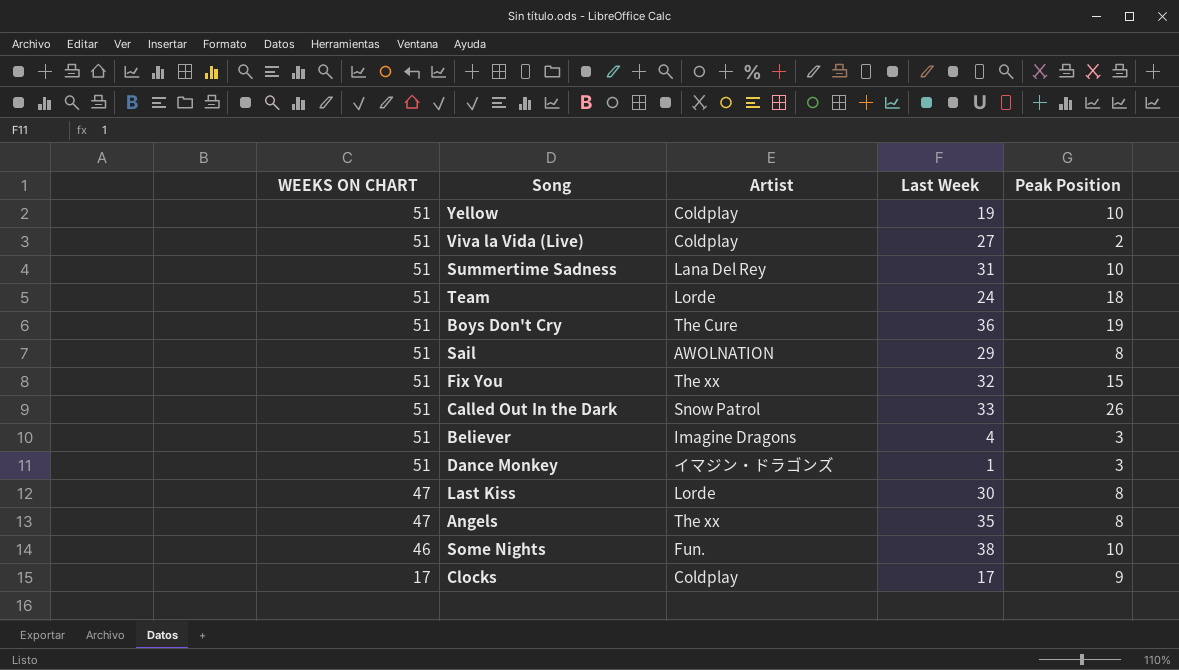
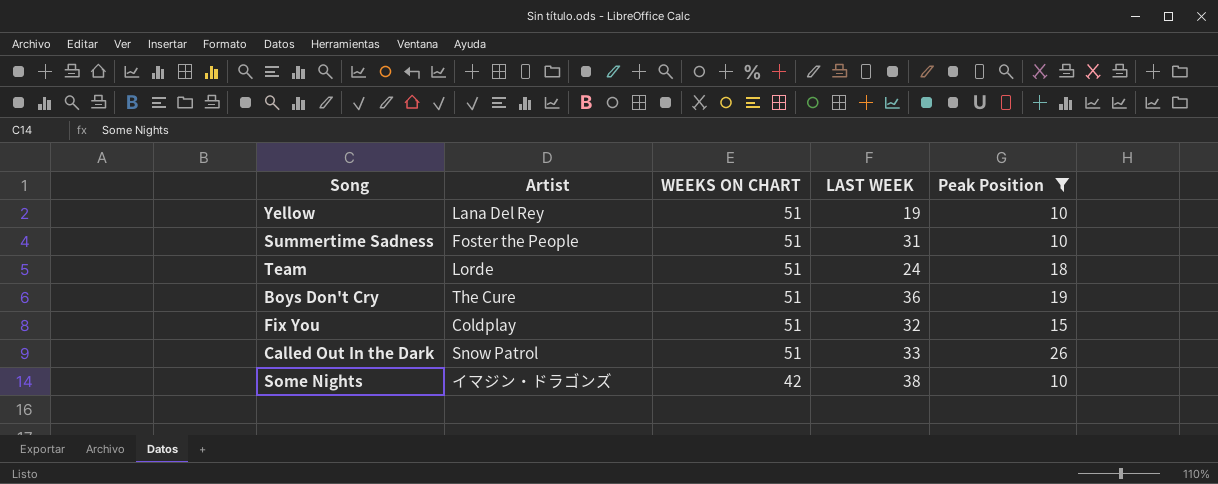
filter: none -> Peak Position >= 10
column WEEKS ON CHART | position: 1 -> 3
column name: Last Week -> LAST WEEK
Yellow | Artist: Coldplay -> Lana Del Rey
Summertime Sadness | Artist: Lana Del Rey -> Foster the People
Fix You | Artist: The xx -> Coldplay
Some Nights | Artist: Fun. -> イマジン・ドラゴンズ
Some Nights | WEEKS ON CHART: 46 -> 42

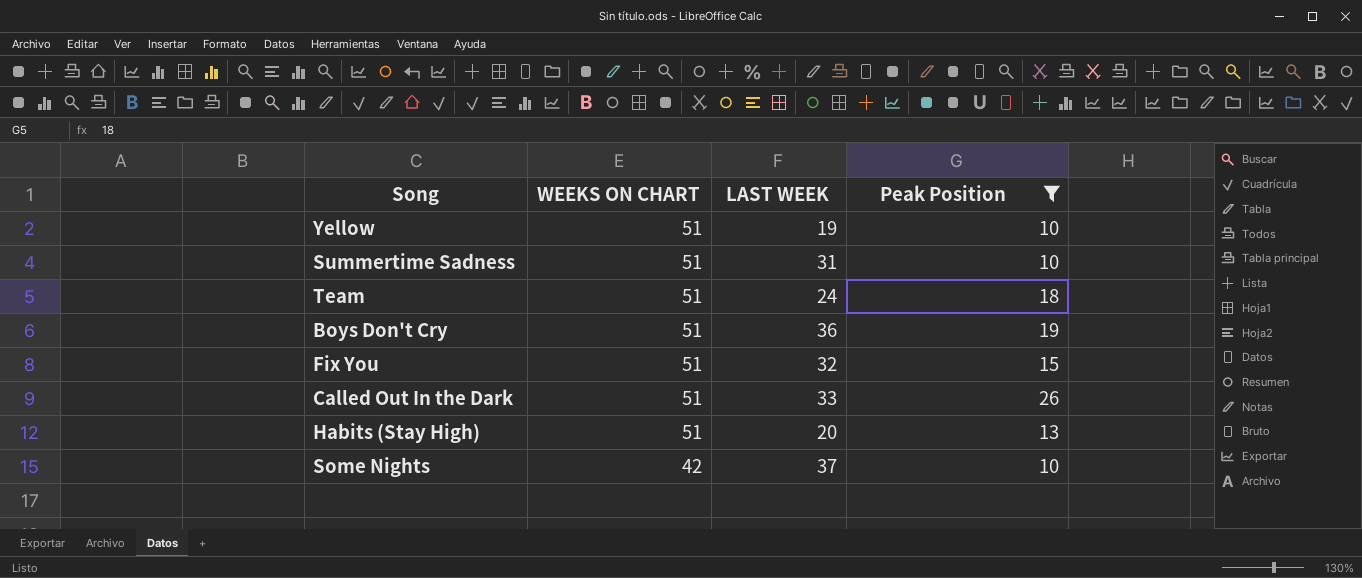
column Artist | position: 2 -> none
row Habits (Stay High): none -> 51 | 20 | 13
Some Nights | LAST WEEK: 38 -> 37

